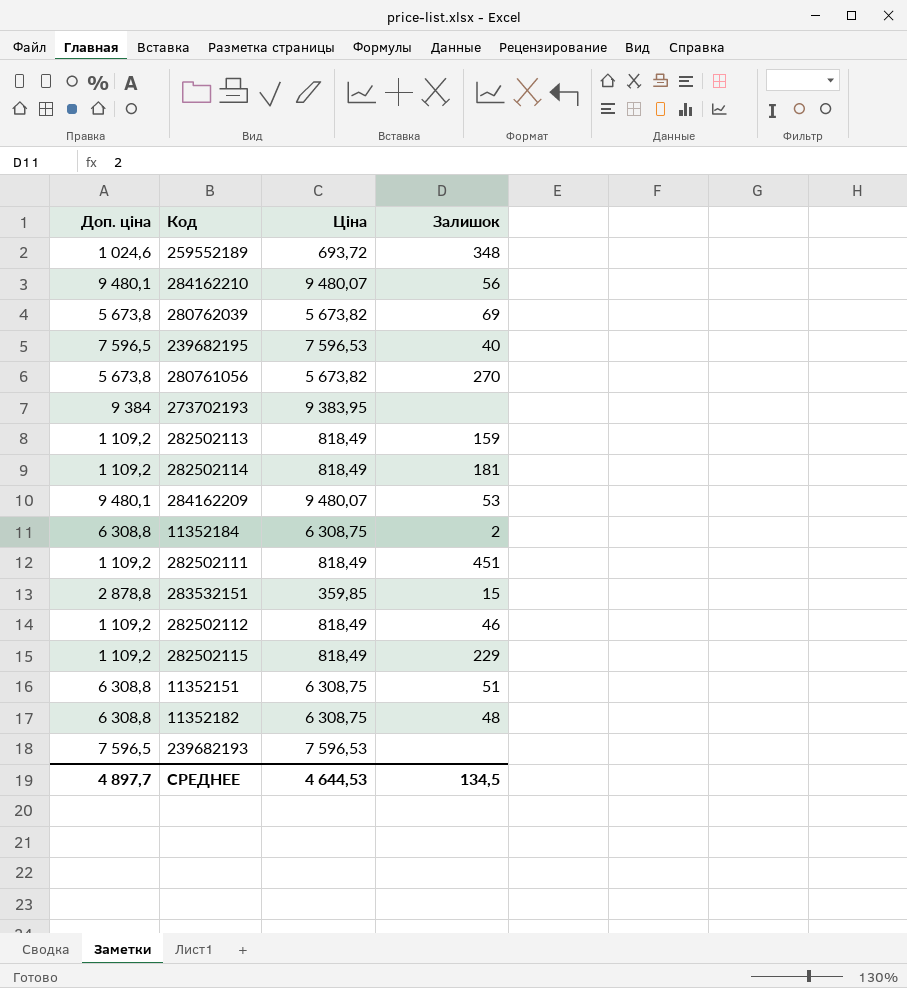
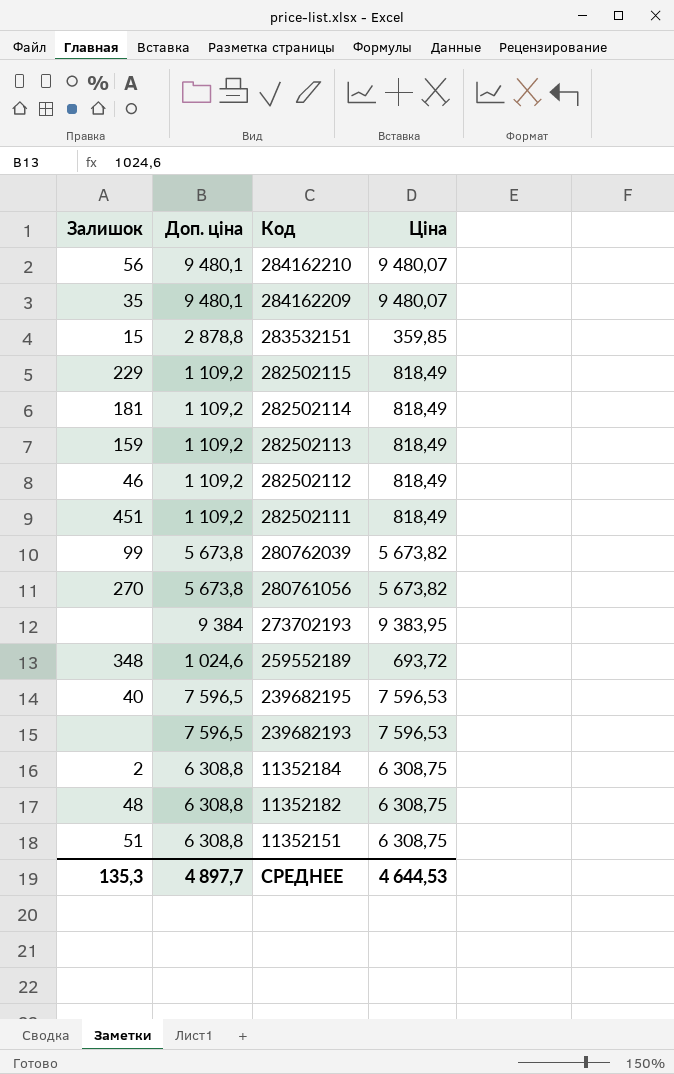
row order: none -> Код descending
column Залишок | position: 4 -> 1
284162209 | Залишок: 53 -> 35
280762039 | Залишок: 69 -> 99
СРЕДНЕЕ | Залишок: 134,5 -> 135,3

